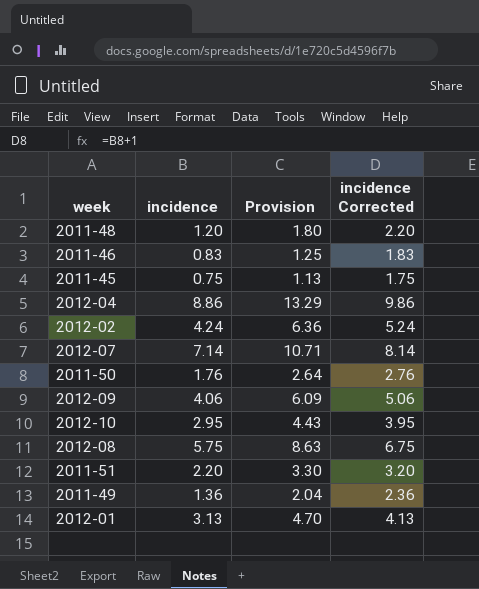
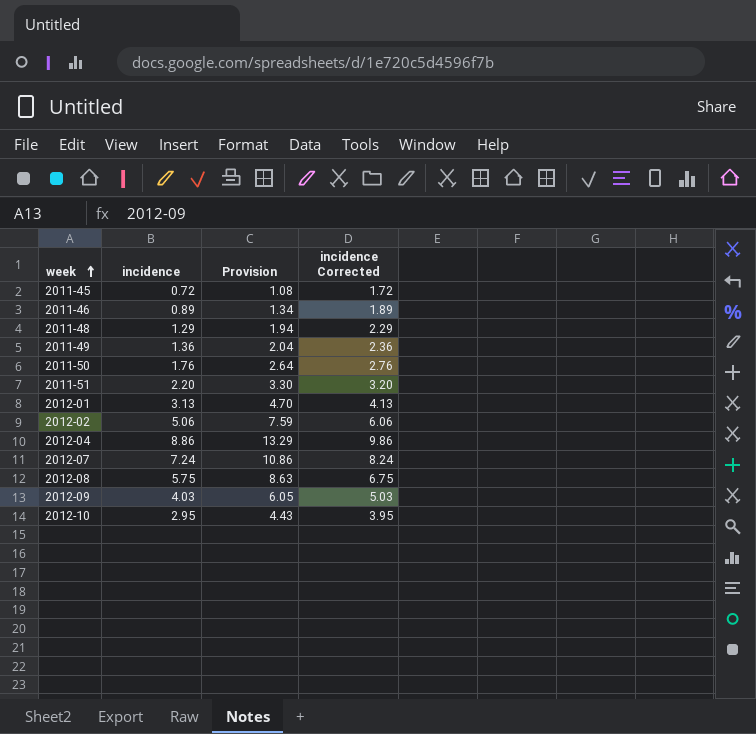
row order: none -> week ascending
2011-45 | incidence: 0.75 -> 0.72
2011-45 | Provision: 1.13 -> 1.08
2011-45 | incidence Corrected: 1.75 -> 1.72
2011-46 | incidence: 0.83 -> 0.89
2011-46 | Provision: 1.25 -> 1.34
2011-46 | incidence Corrected: 1.83 -> 1.89
2011-48 | incidence: 1.20 -> 1.29
2011-48 | Provision: 1.80 -> 1.94
2011-48 | incidence Corrected: 2.20 -> 2.29
2012-02 | incidence: 4.24 -> 5.06
2012-02 | Provision: 6.36 -> 7.59
2012-02 | incidence Corrected: 5.24 -> 6.06
2012-07 | incidence: 7.14 -> 7.24
2012-07 | Provision: 10.71 -> 10.86
2012-07 | incidence Corrected: 8.14 -> 8.24
2012-09 | incidence: 4.06 -> 4.03
2012-09 | Provision: 6.09 -> 6.05
2012-09 | incidence Corrected: 5.06 -> 5.03

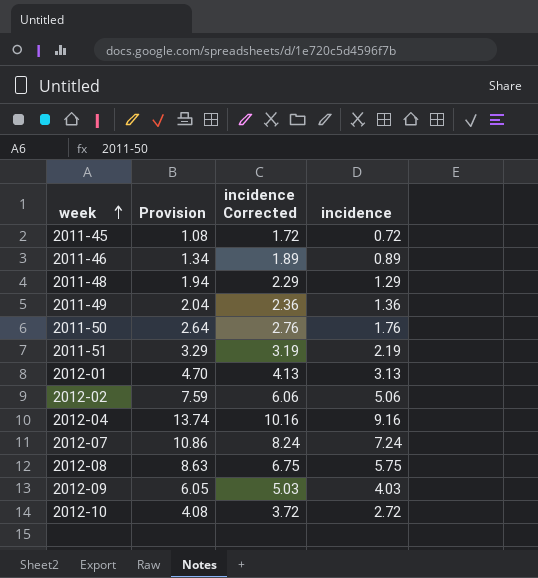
column incidence | position: 2 -> 4
2011-51 | Provision: 3.30 -> 3.29
2011-51 | incidence Corrected: 3.20 -> 3.19
2011-51 | incidence: 2.20 -> 2.19
2012-04 | Provision: 13.29 -> 13.74
2012-04 | incidence Corrected: 9.86 -> 10.16
2012-04 | incidence: 8.86 -> 9.16
2012-10 | Provision: 4.43 -> 4.08
2012-10 | incidence Corrected: 3.95 -> 3.72
2012-10 | incidence: 2.95 -> 2.72

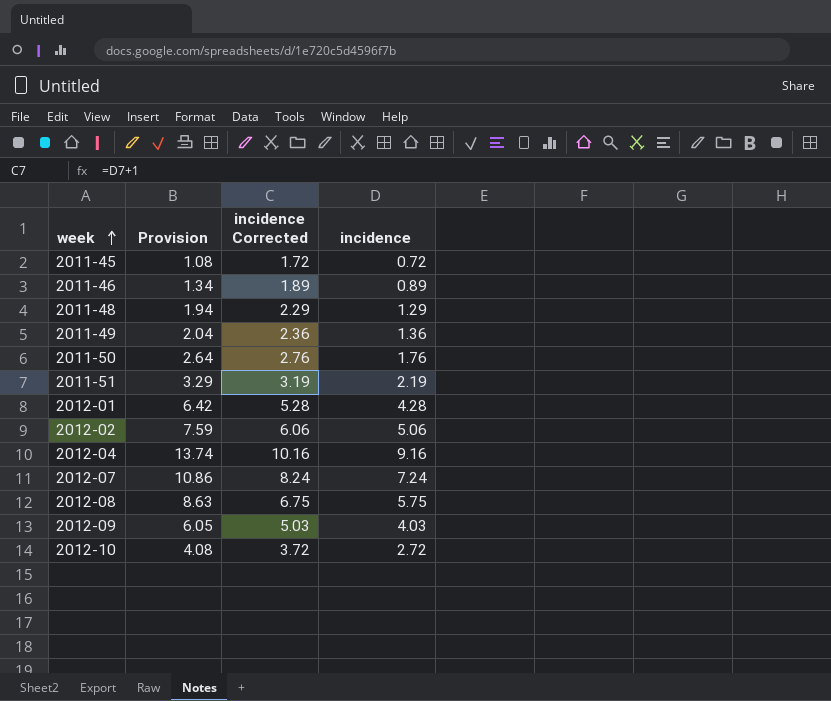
2012-01 | Provision: 4.70 -> 6.42
2012-01 | incidence Corrected: 4.13 -> 5.28
2012-01 | incidence: 3.13 -> 4.28

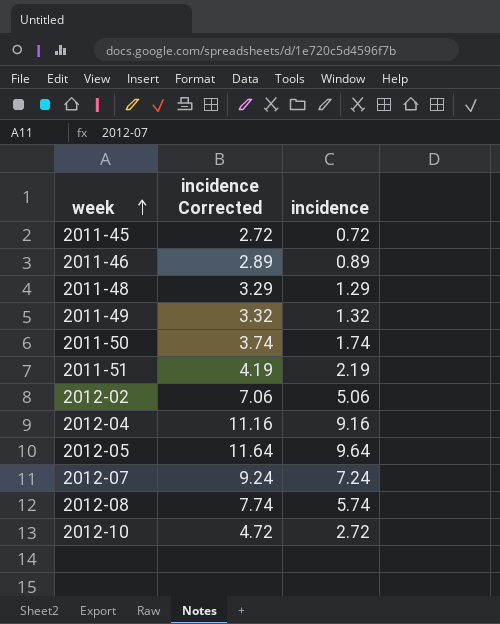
column Provision | formula: [incidence] * 1.5 -> none
column incidence Corrected | formula: [incidence] + 1 -> [incidence] + 2
row 2012-01: 6.42 | 5.28 | 4.28 -> none
row 2012-09: 6.05 | 5.03 | 4.03 -> none
2011-49 | incidence: 1.36 -> 1.32
2011-50 | incidence: 1.76 -> 1.74
row 2012-05: none -> 11.64 | 9.64
2012-08 | incidence: 5.75 -> 5.74

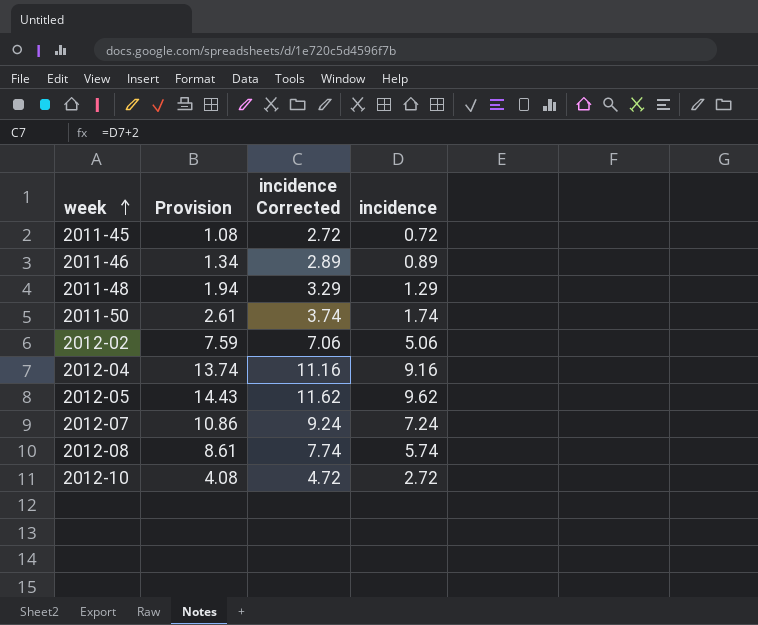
column Provision | formula: none -> [incidence] * 1.5
row 2011-49: 3.32 | 1.32 -> none
row 2011-51: 4.19 | 2.19 -> none
2012-05 | incidence Corrected: 11.64 -> 11.62
2012-05 | incidence: 9.64 -> 9.62

